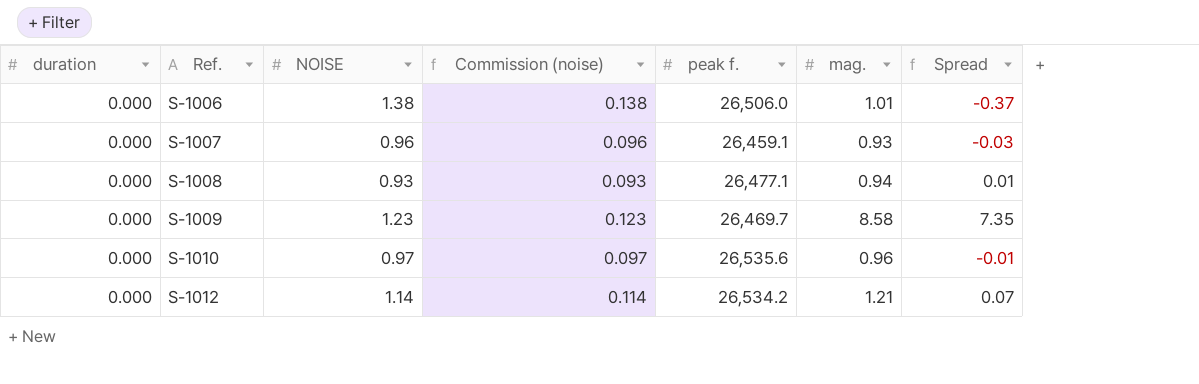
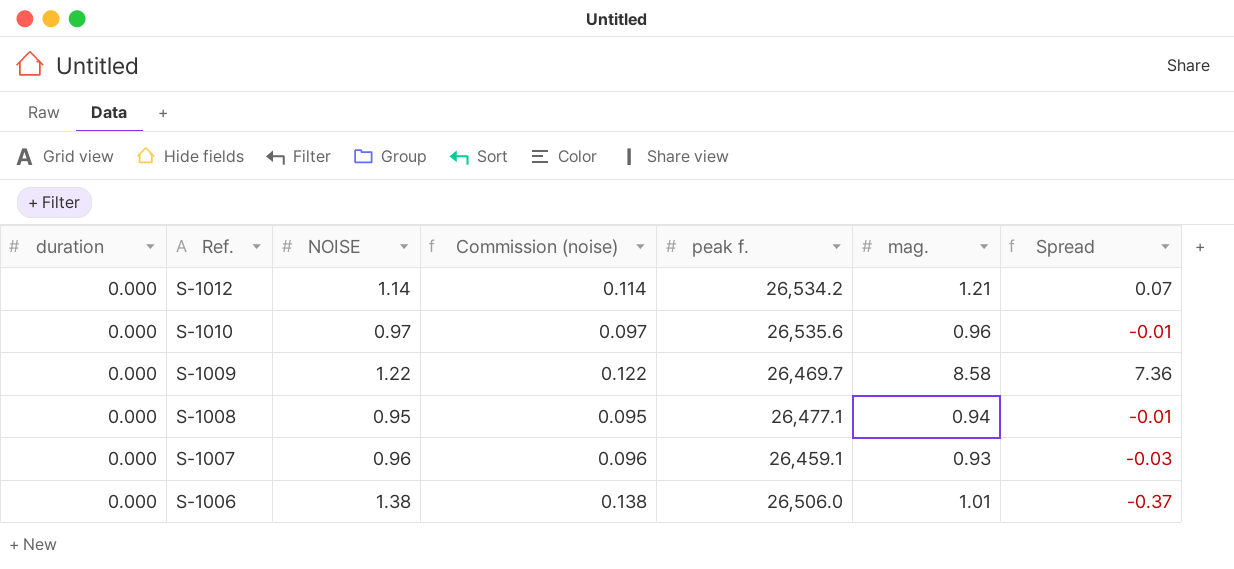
row order: Ref. ascending -> Ref. descending
S-1009 | NOISE: 1.23 -> 1.22
S-1009 | Commission (noise): 0.123 -> 0.122
S-1009 | Spread: 7.35 -> 7.36
S-1008 | NOISE: 0.93 -> 0.95
S-1008 | Commission (noise): 0.093 -> 0.095
S-1008 | Spread: 0.01 -> -0.01

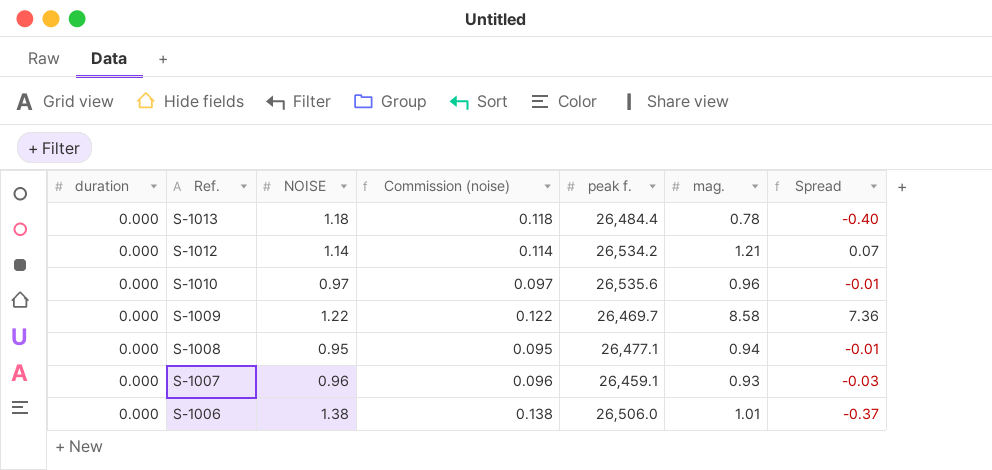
row S-1013: none -> 0.000 | 1.18 | 0.118 | 26,484.4 | 0.78 | -0.40

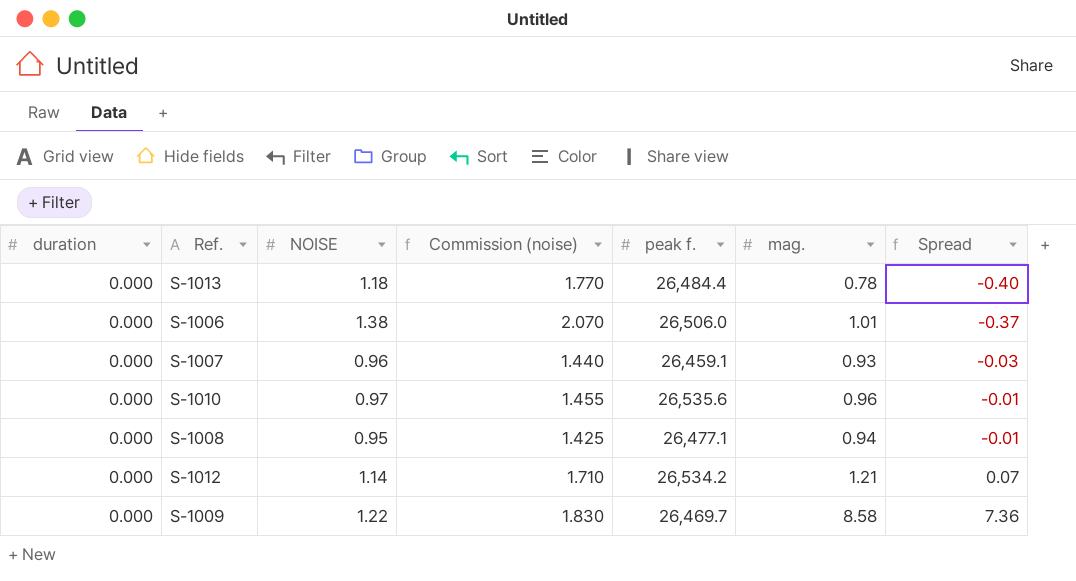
row order: Ref. descending -> Spread ascending
column Commission (noise) | formula: [NOISE] * 0.1 -> [NOISE] * 1.5

